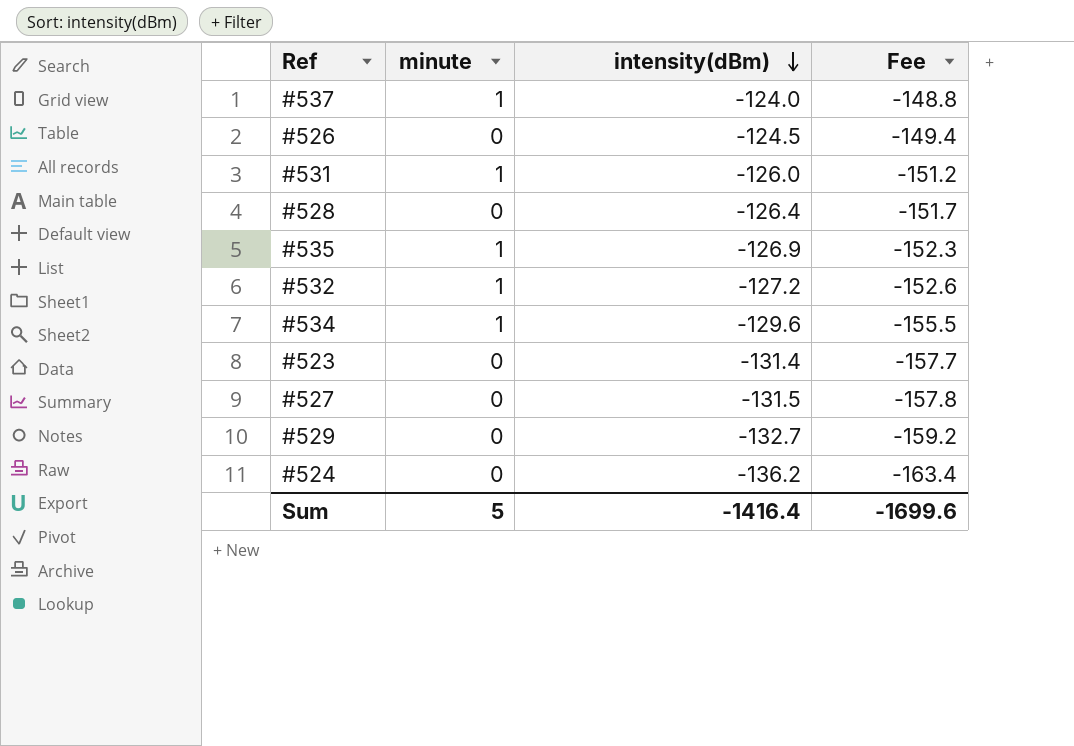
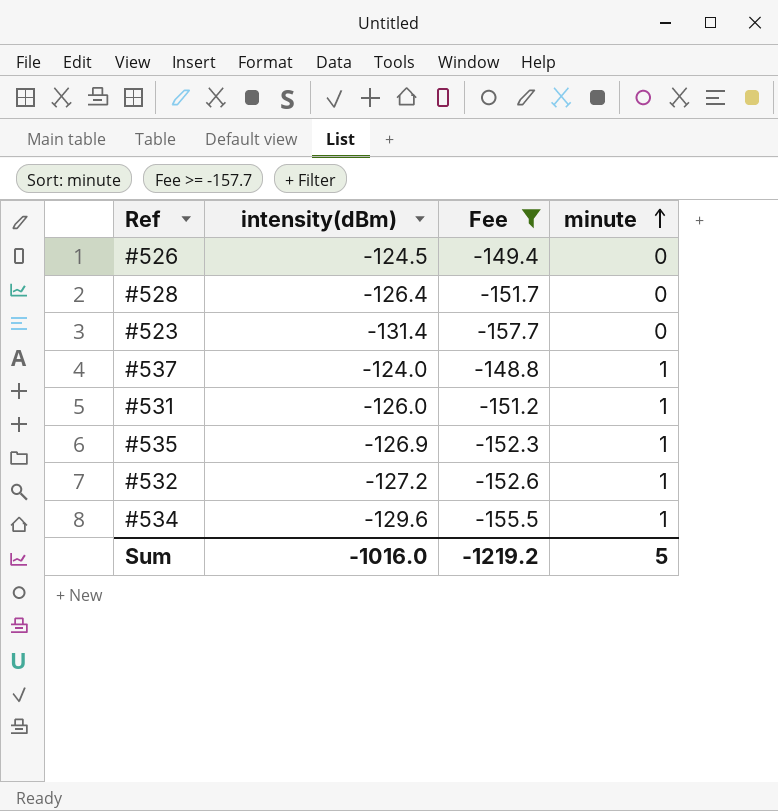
filter: none -> Fee >= -157.7
row order: intensity(dBm) descending -> minute ascending
column minute | position: 2 -> 4
Sum | intensity(dBm): -1416.4 -> -1016.0
Sum | Fee: -1699.6 -> -1219.2

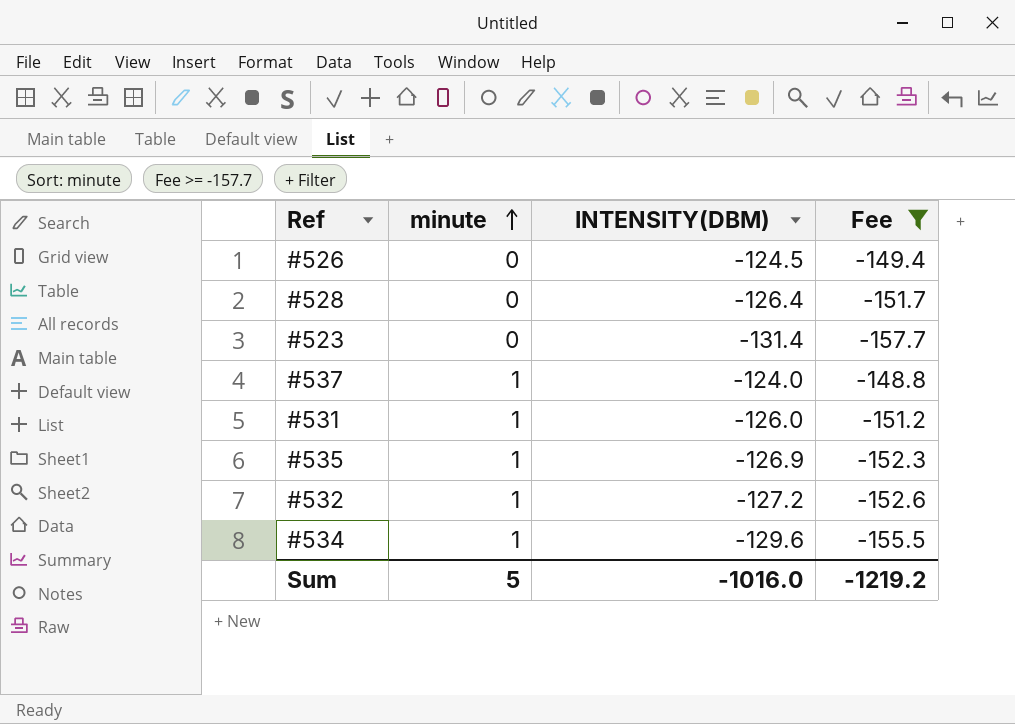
column minute | position: 4 -> 2
column name: intensity(dBm) -> INTENSITY(DBM)

